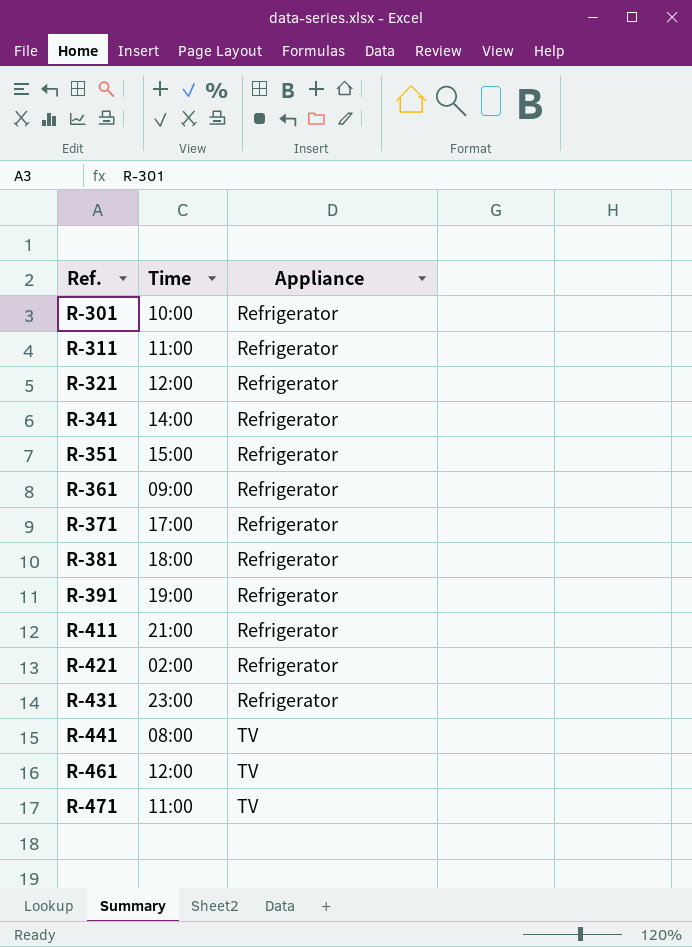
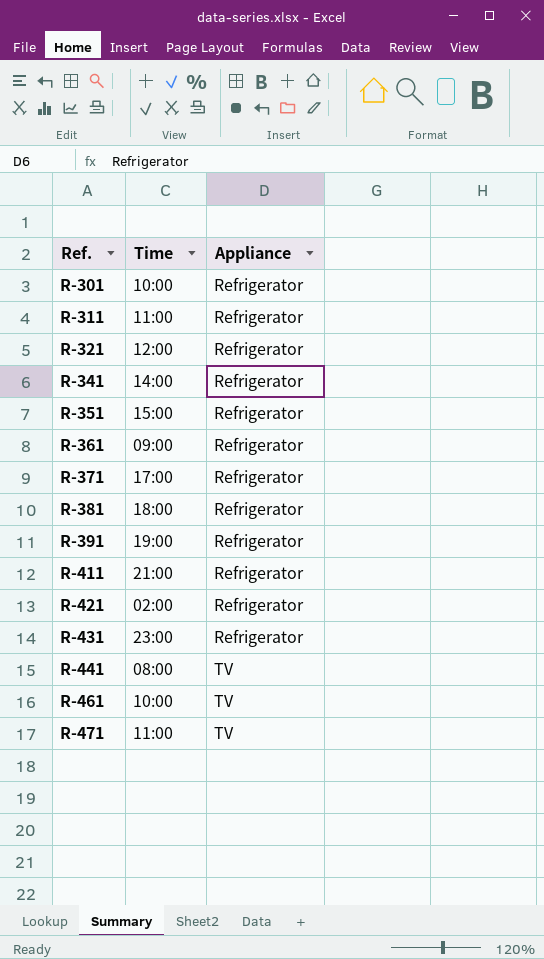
R-461 | Time: 12:00 -> 10:00

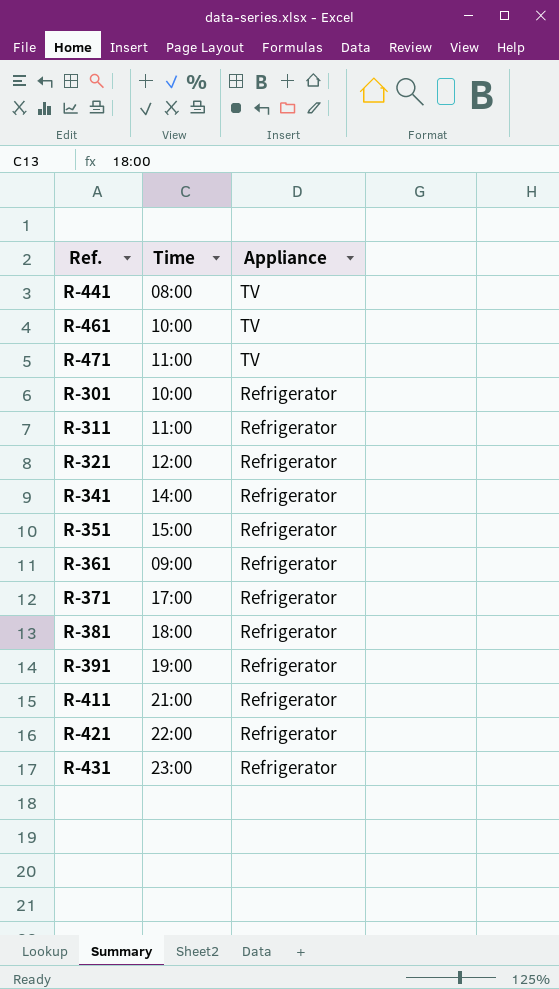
row order: Ref. ascending -> Appliance descending
R-421 | Time: 02:00 -> 22:00

